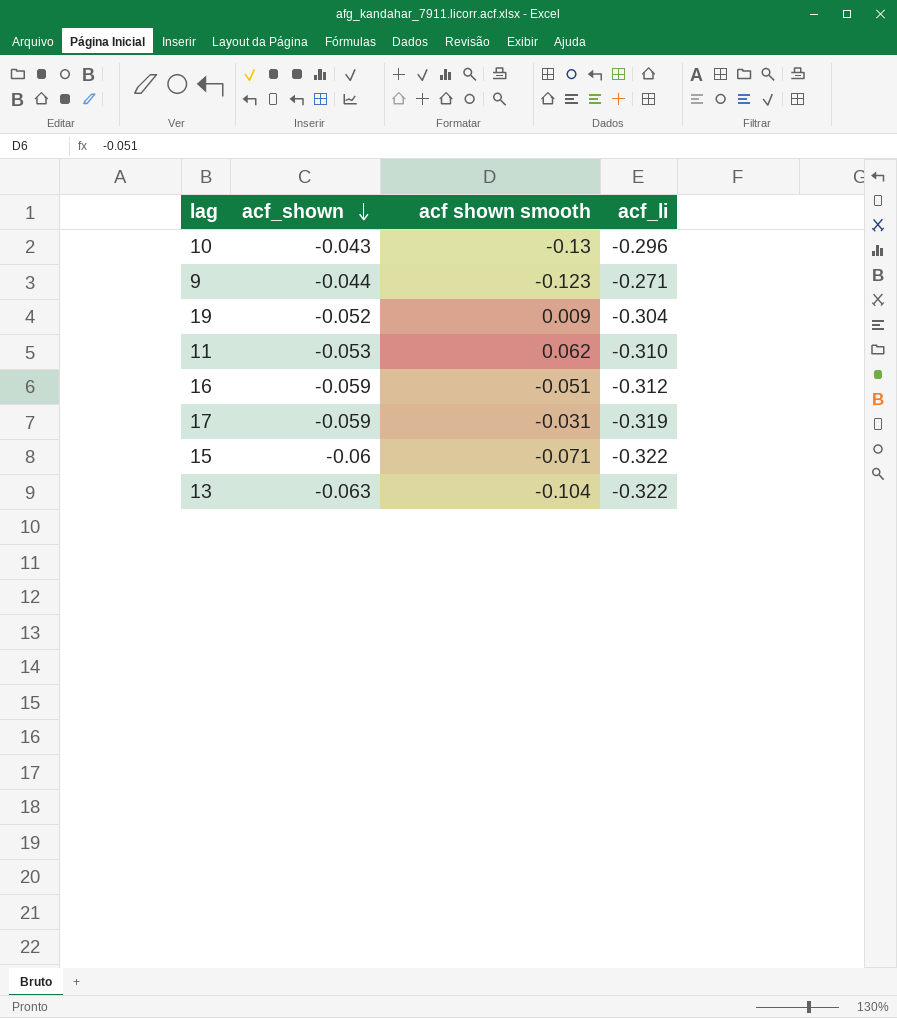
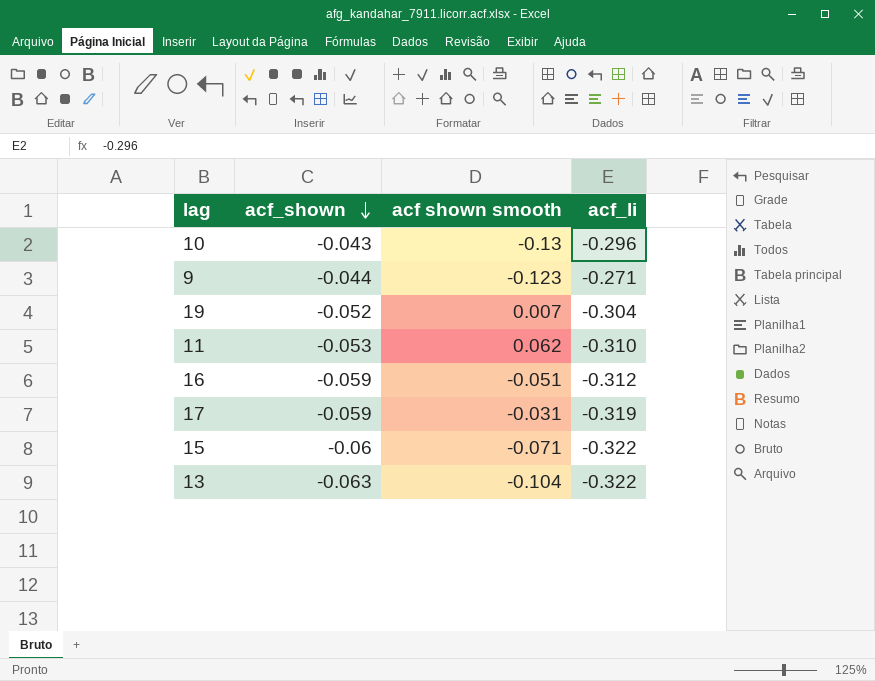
19 | acf shown smooth: 0.009 -> 0.007

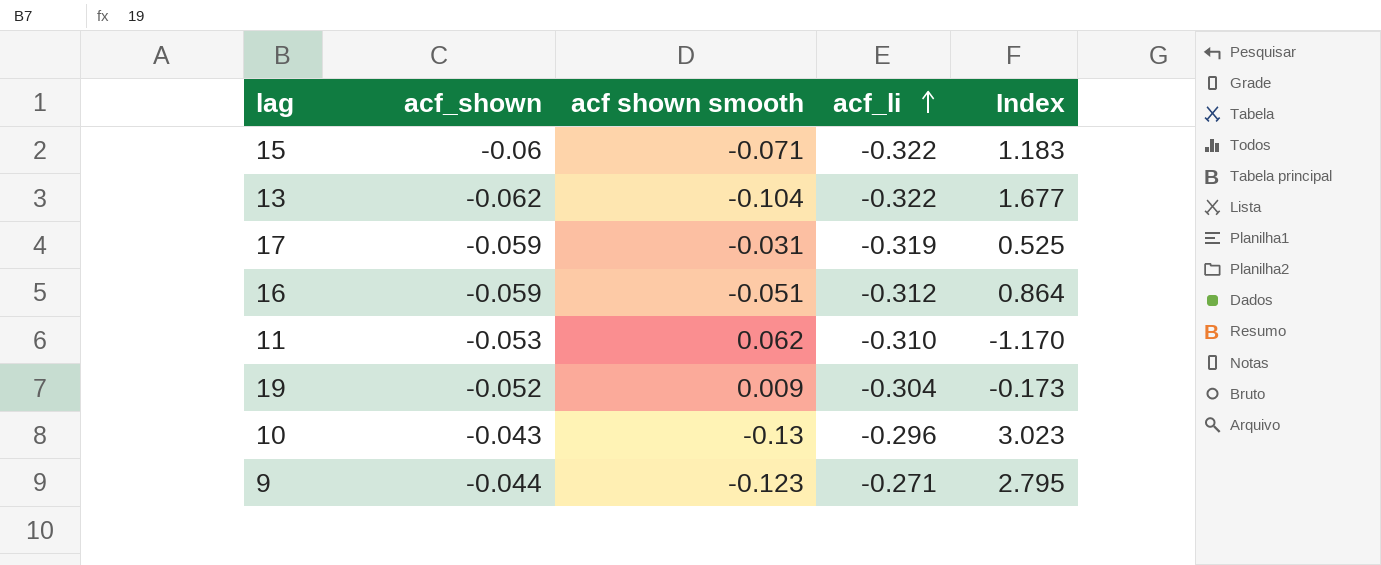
row order: acf_shown descending -> acf_li ascending
column Index | formula: none -> [acf shown smooth] / [acf_shown]
13 | acf_shown: -0.063 -> -0.062
19 | acf shown smooth: 0.007 -> 0.009

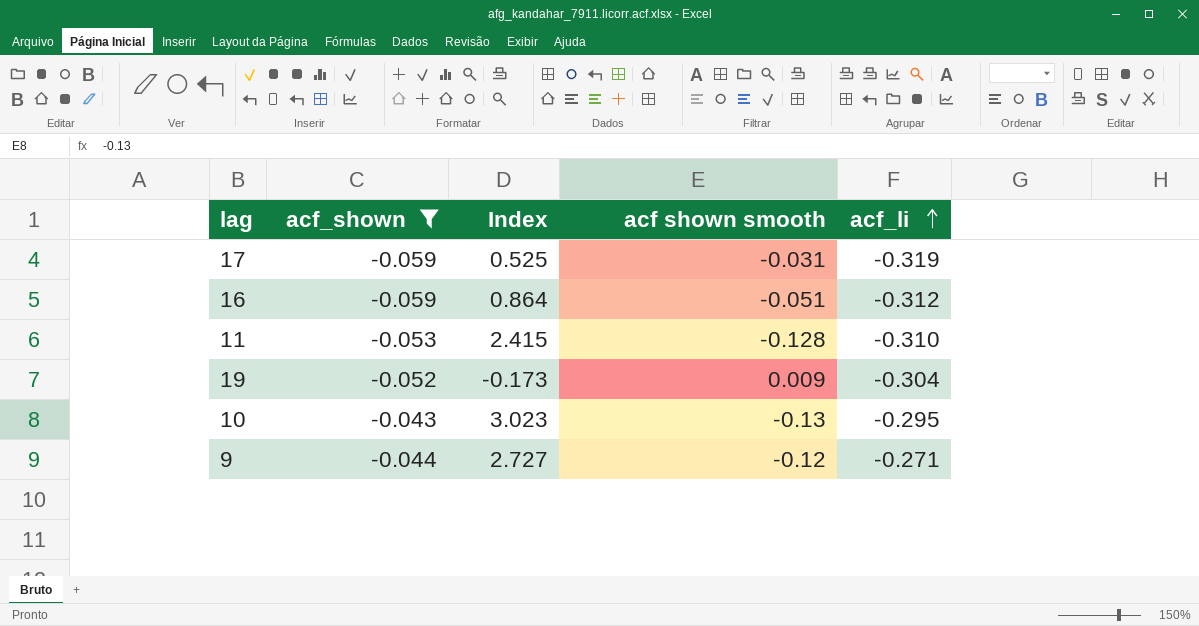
filter: none -> acf_shown >= -0.059
column Index | position: 5 -> 3
11 | Index: -1.170 -> 2.415
11 | acf shown smooth: 0.062 -> -0.128
10 | acf_li: -0.296 -> -0.295
9 | Index: 2.795 -> 2.727
9 | acf shown smooth: -0.123 -> -0.12

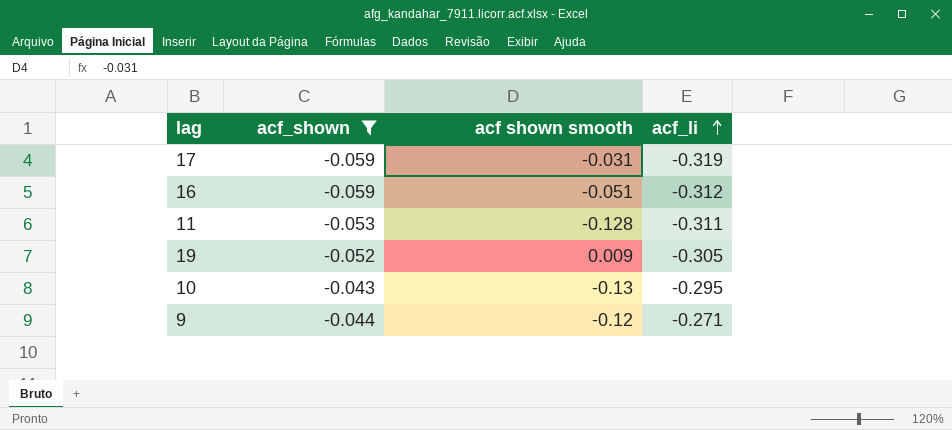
column Index | formula: [acf shown smooth] / [acf_shown] -> none
11 | acf_li: -0.310 -> -0.311
19 | acf_li: -0.304 -> -0.305

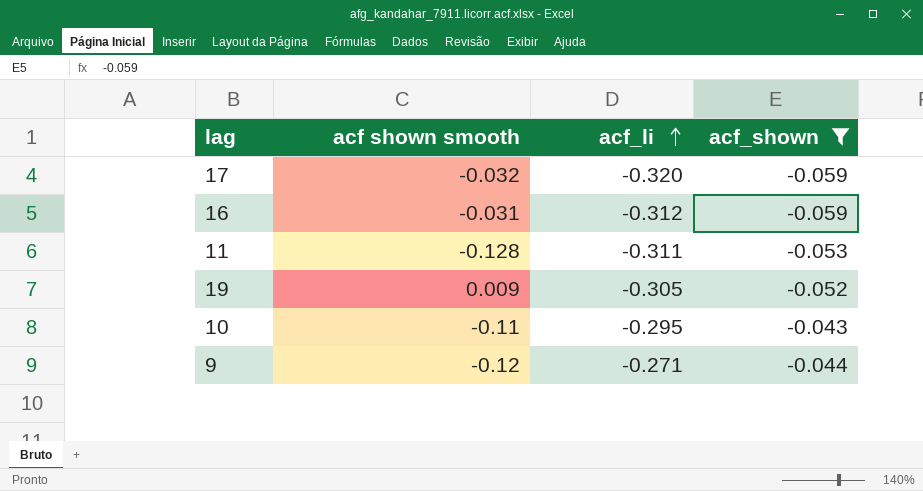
column acf_shown | position: 2 -> 4
17 | acf shown smooth: -0.031 -> -0.032
17 | acf_li: -0.319 -> -0.320
16 | acf shown smooth: -0.051 -> -0.031
10 | acf shown smooth: -0.13 -> -0.11

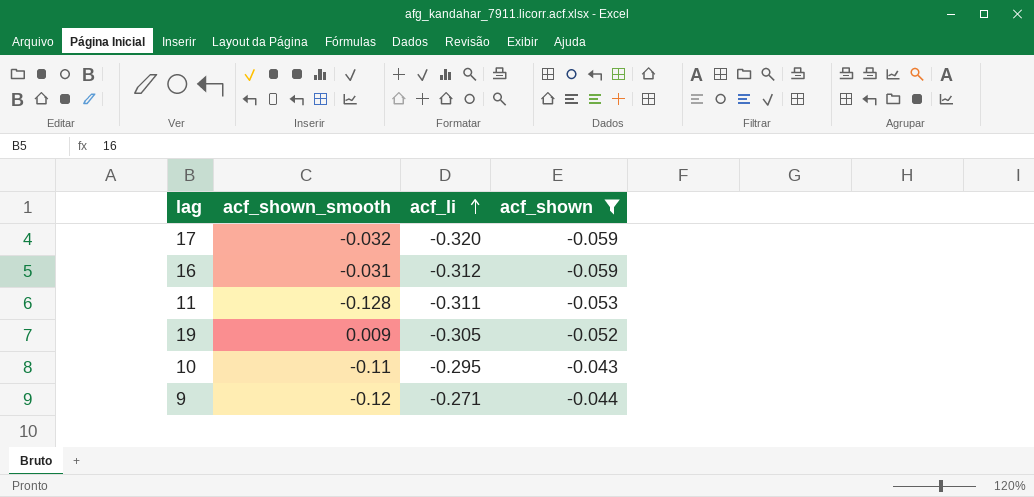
column name: acf shown smooth -> acf_shown_smooth

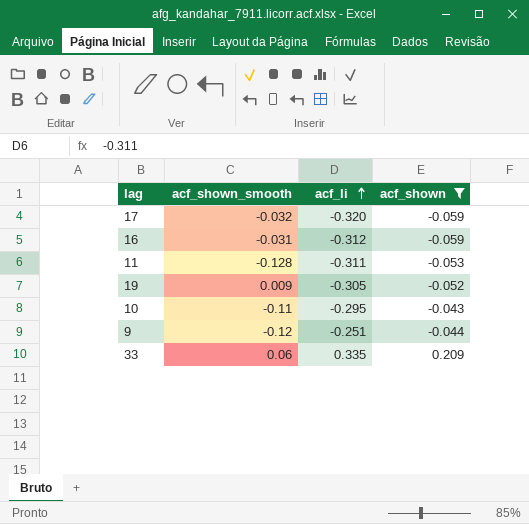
9 | acf_li: -0.271 -> -0.251
row 33: none -> 0.06 | 0.335 | 0.209

